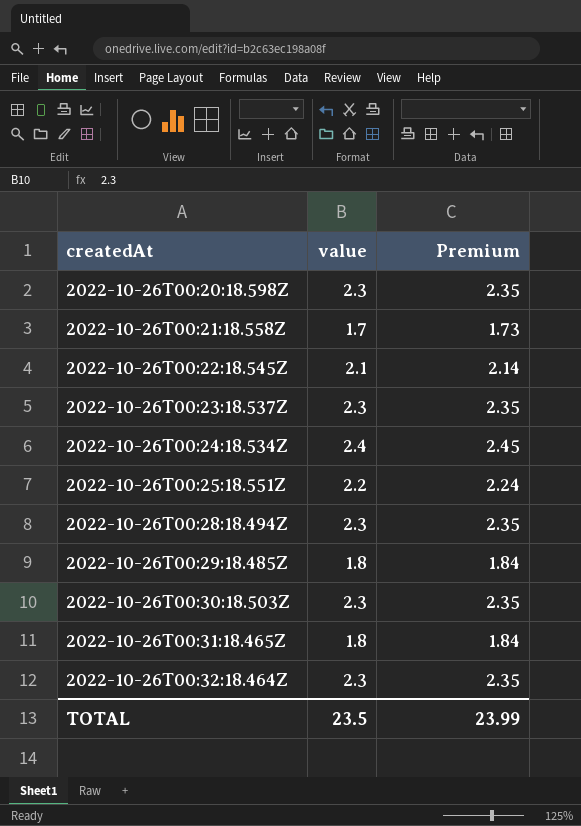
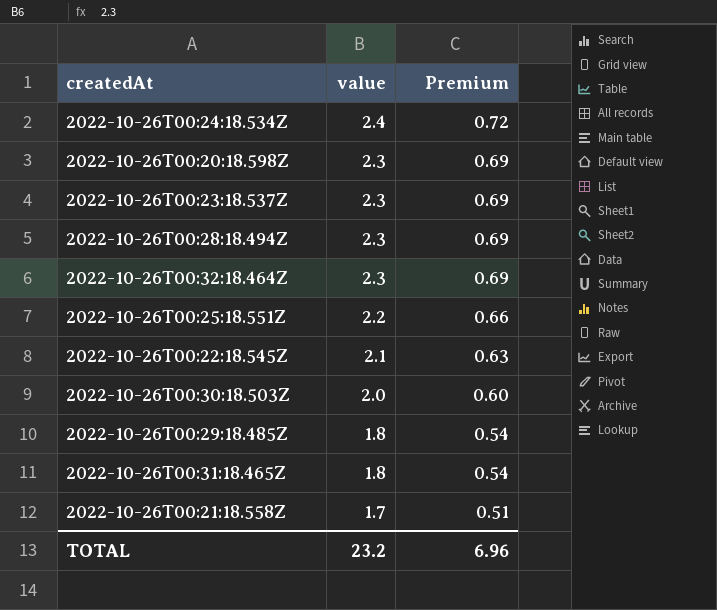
row order: createdAt ascending -> value descending
column Premium | formula: [value] * 1.02 -> [value] * 0.3
2022-10-26T00:30:18.503Z | value: 2.3 -> 2.0
TOTAL | value: 23.5 -> 23.2
TOTAL | Premium: 23.99 -> 6.96

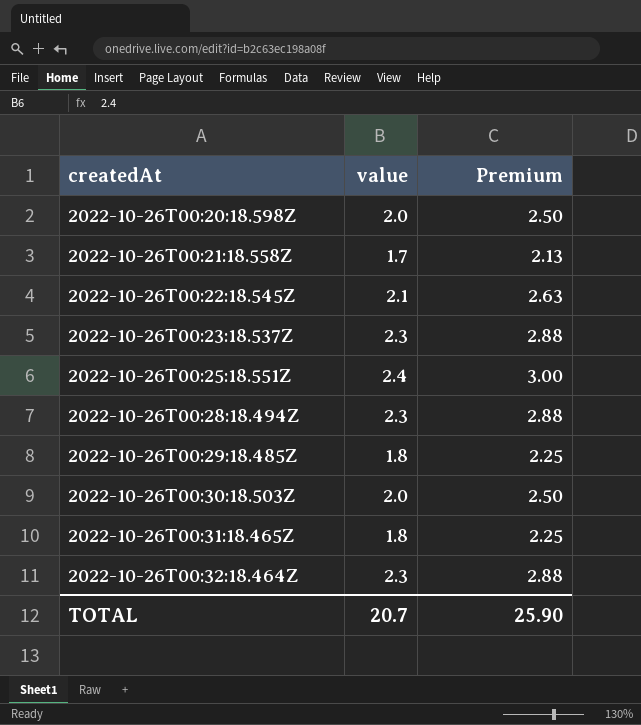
row order: value descending -> createdAt ascending
column Premium | formula: [value] * 0.3 -> [value] * 1.25
row 2022-10-26T00:24:18.534Z: 2.4 | 0.72 -> none
2022-10-26T00:20:18.598Z | value: 2.3 -> 2.0
2022-10-26T00:25:18.551Z | value: 2.2 -> 2.4
TOTAL | value: 23.2 -> 20.7
TOTAL | Premium: 6.96 -> 25.90

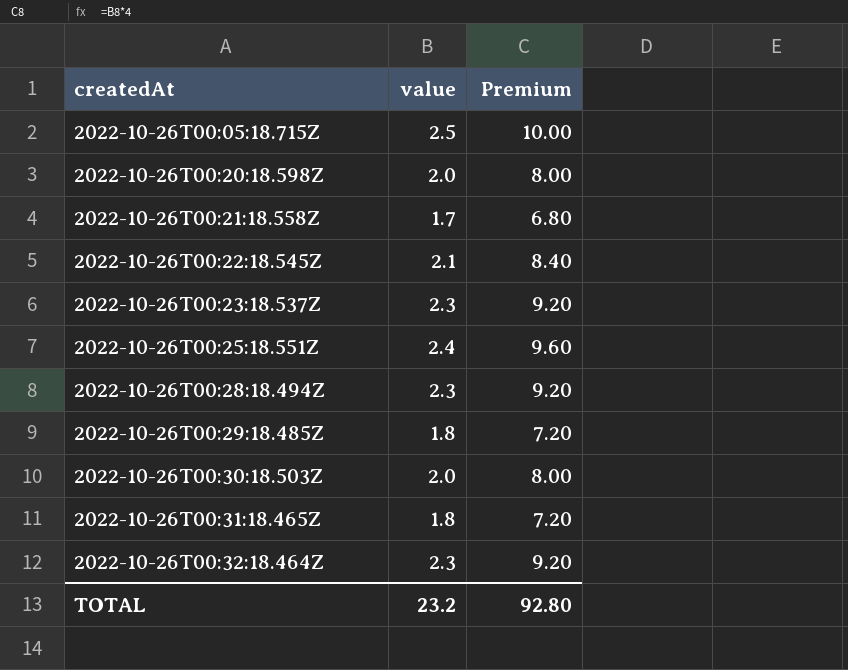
column Premium | formula: [value] * 1.25 -> [value] * 4
row 2022-10-26T00:05:18.715Z: none -> 2.5 | 10.00
TOTAL | value: 20.7 -> 23.2
TOTAL | Premium: 25.90 -> 92.80

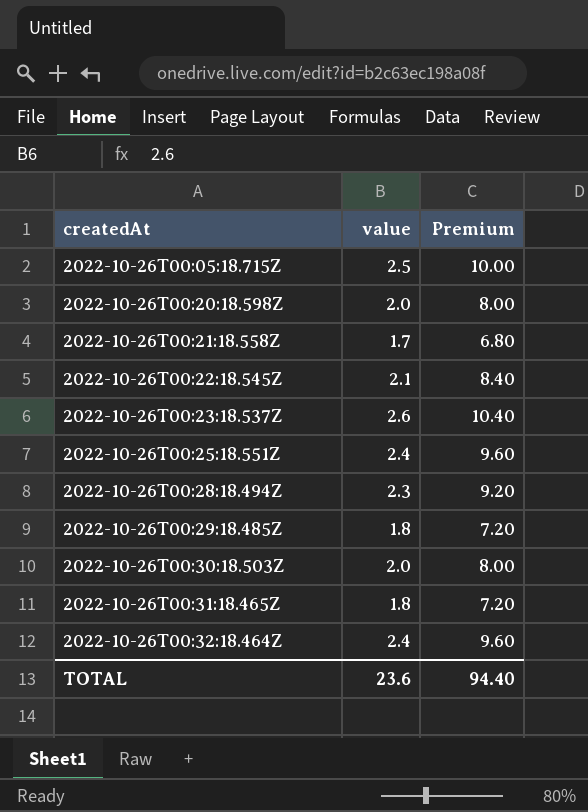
2022-10-26T00:23:18.537Z | value: 2.3 -> 2.6
2022-10-26T00:23:18.537Z | Premium: 9.20 -> 10.40
2022-10-26T00:32:18.464Z | value: 2.3 -> 2.4
2022-10-26T00:32:18.464Z | Premium: 9.20 -> 9.60
TOTAL | value: 23.2 -> 23.6
TOTAL | Premium: 92.80 -> 94.40

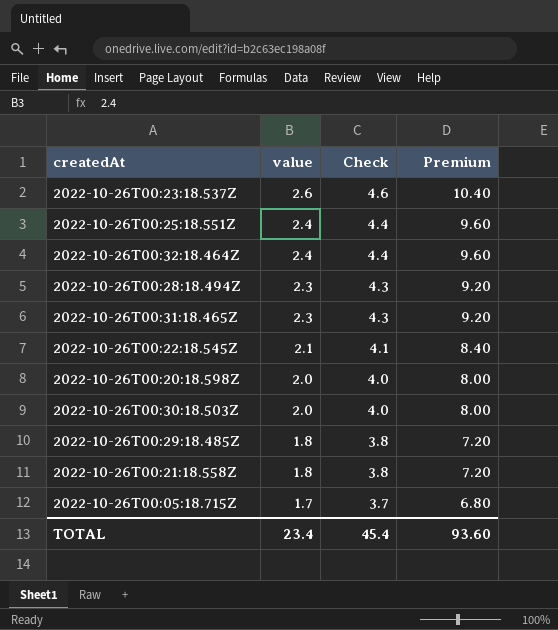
row order: createdAt ascending -> value descending
column Check | formula: none -> [value] + 2
2022-10-26T00:31:18.465Z | value: 1.8 -> 2.3
2022-10-26T00:31:18.465Z | Premium: 7.20 -> 9.20
2022-10-26T00:21:18.558Z | value: 1.7 -> 1.8
2022-10-26T00:21:18.558Z | Premium: 6.80 -> 7.20
2022-10-26T00:05:18.715Z | value: 2.5 -> 1.7
2022-10-26T00:05:18.715Z | Premium: 10.00 -> 6.80
TOTAL | value: 23.6 -> 23.4
TOTAL | Premium: 94.40 -> 93.60

